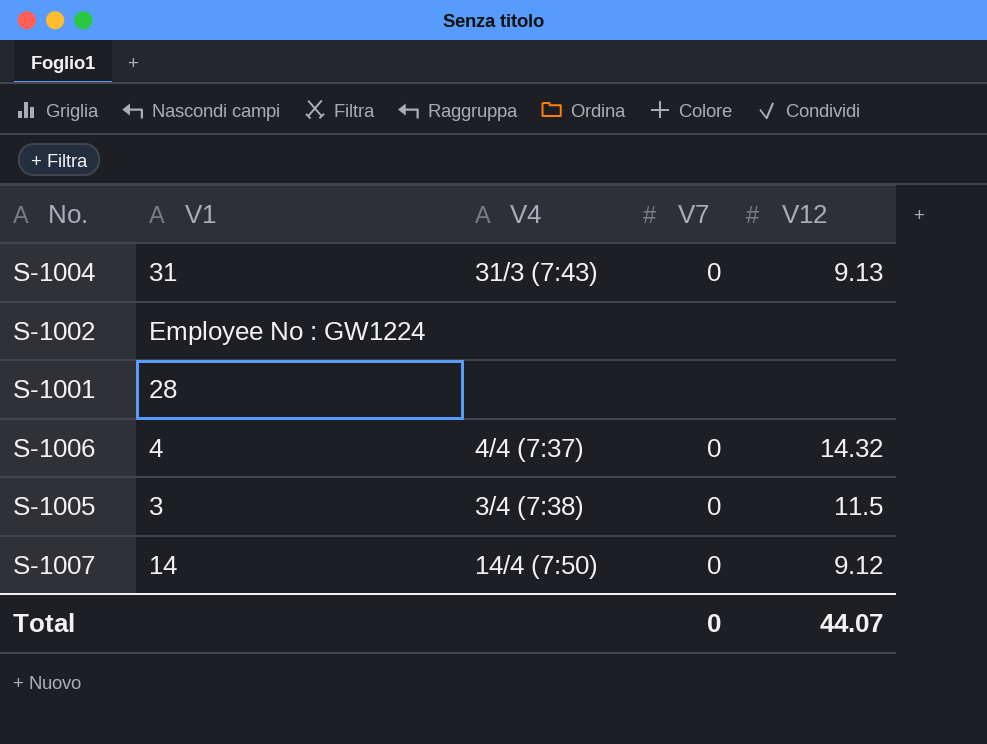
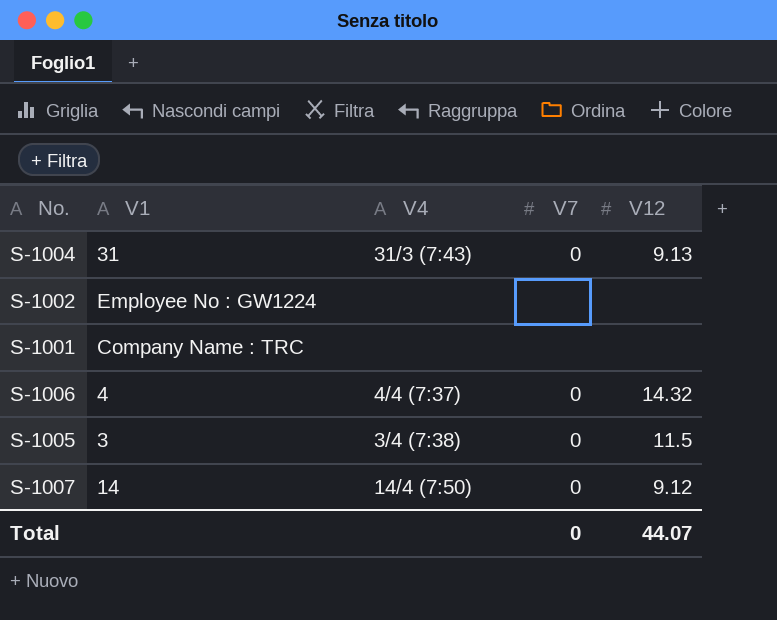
S-1001 | V1: 28 -> Company Name : TRC

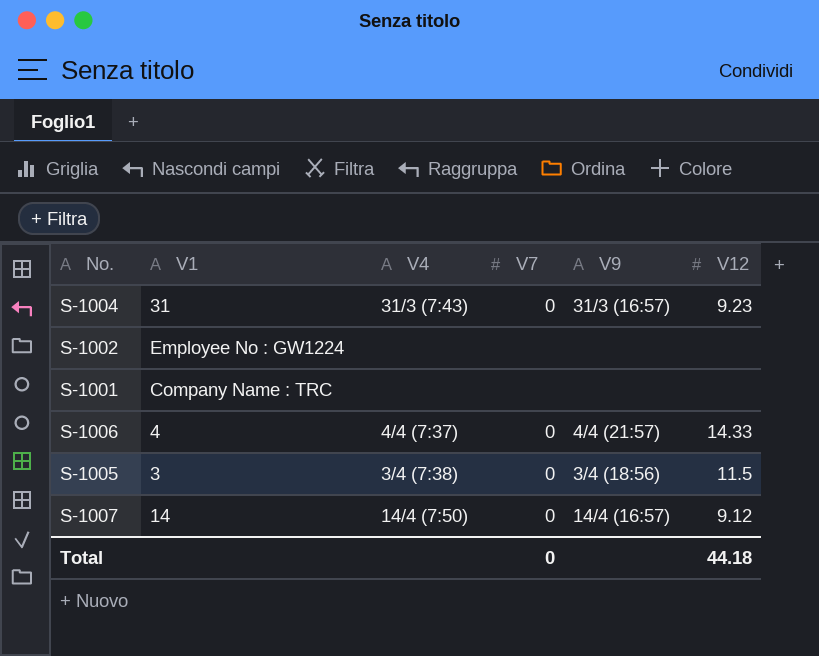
column V9 | position: none -> 5
S-1004 | V12: 9.13 -> 9.23
S-1006 | V12: 14.32 -> 14.33
Total | V12: 44.07 -> 44.18

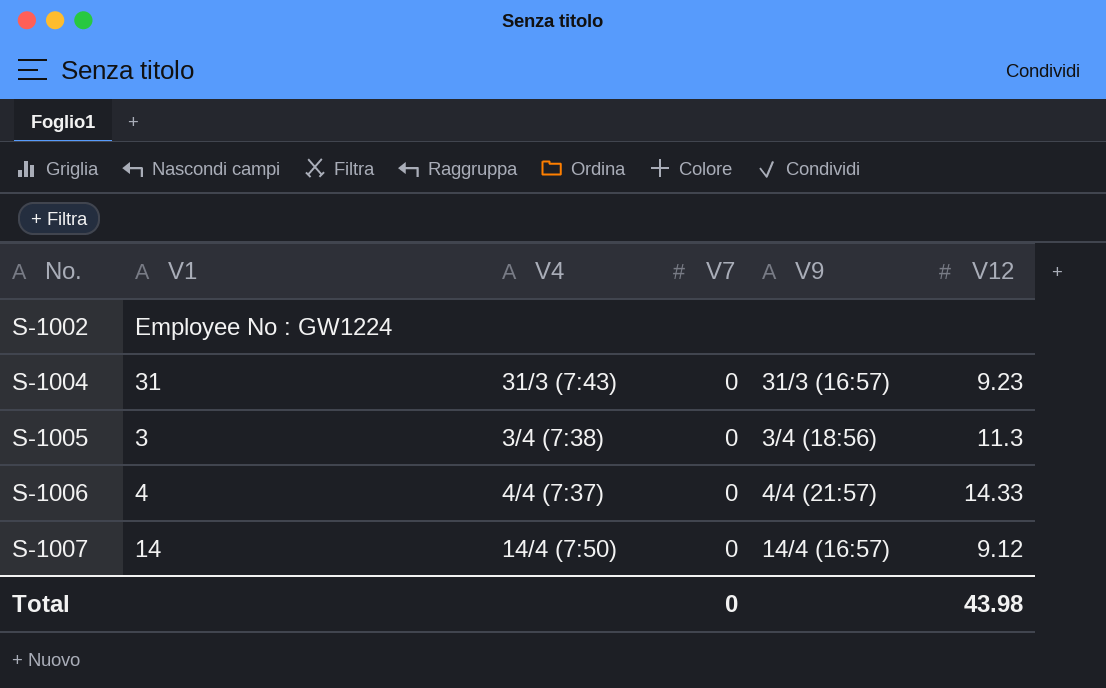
row order: none -> No. ascending
row S-1001: Company Name : TRC | none | none | none | none -> none
S-1005 | V12: 11.5 -> 11.3
Total | V12: 44.18 -> 43.98

